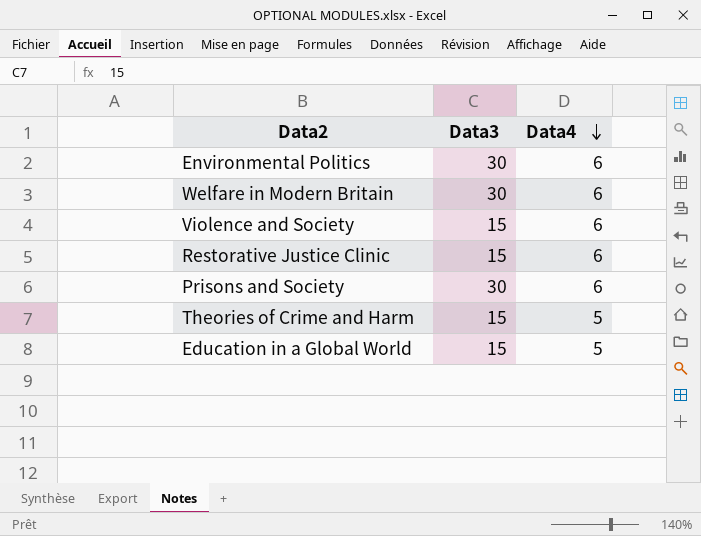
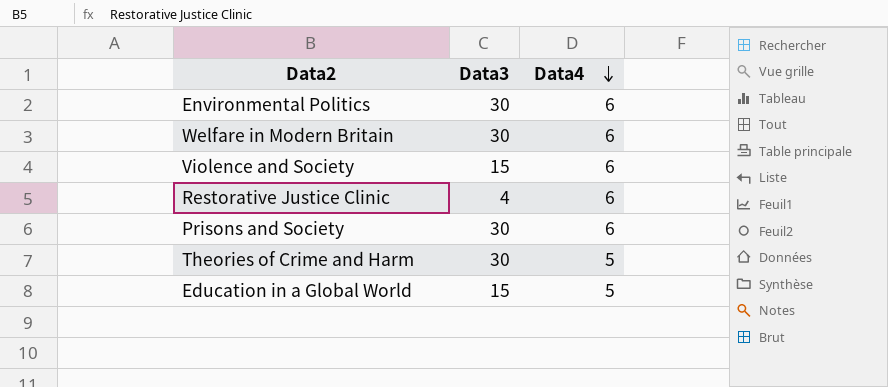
Restorative Justice Clinic | Data3: 15 -> 4
Theories of Crime and Harm | Data3: 15 -> 30

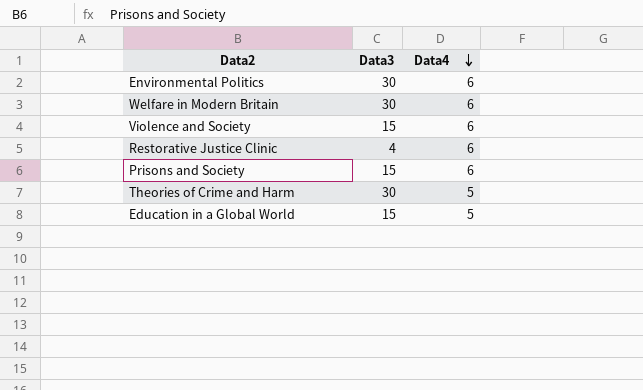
Prisons and Society | Data3: 30 -> 15

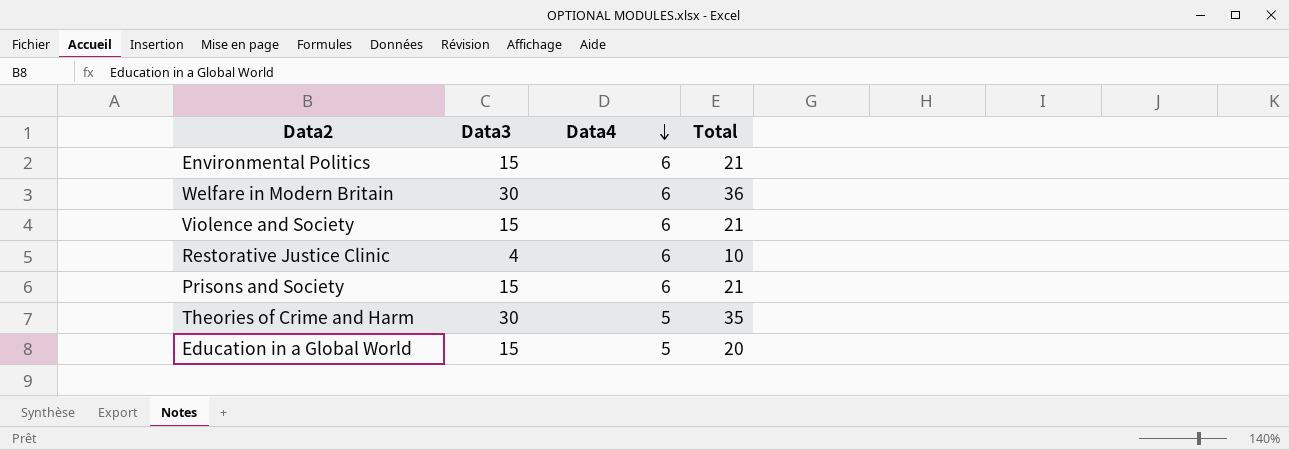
column Total | formula: none -> [Data3] + [Data4]
Environmental Politics | Data3: 30 -> 15

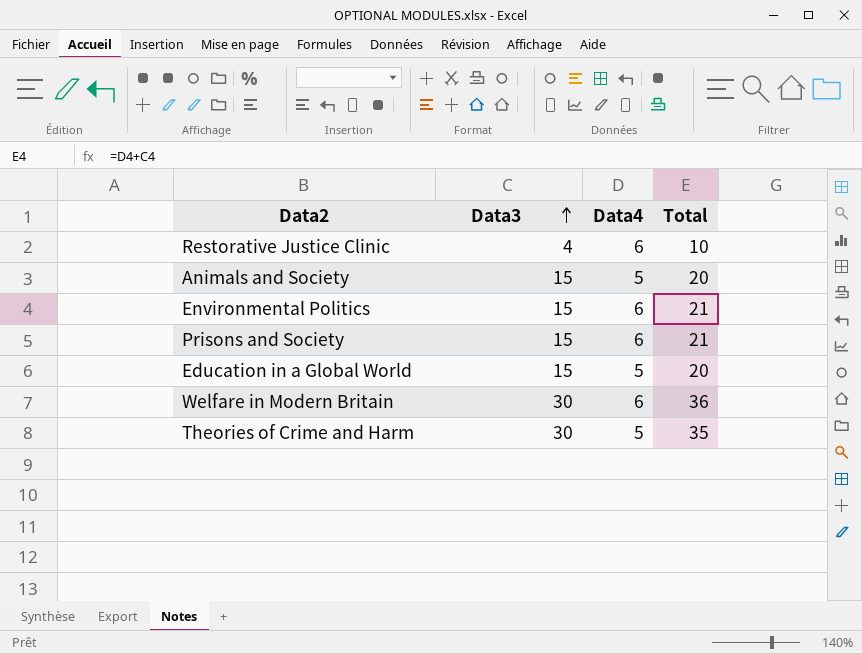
row order: Data4 descending -> Data3 ascending
row Violence and Society: 15 | 6 | 21 -> none
row Animals and Society: none -> 15 | 5 | 20

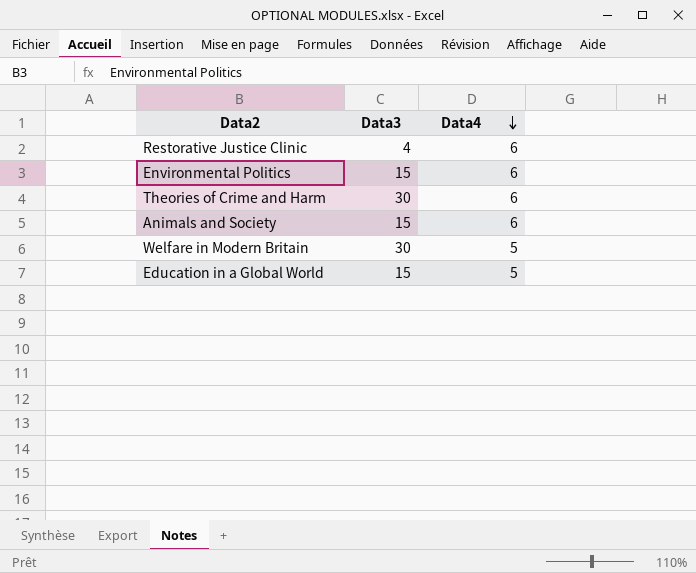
row order: Data3 ascending -> Data4 descending
column Total | formula: [Data3] + [Data4] -> none
row Prisons and Society: 15 | 6 | 21 -> none
Theories of Crime and Harm | Data4: 5 -> 6
Animals and Society | Data4: 5 -> 6
Welfare in Modern Britain | Data4: 6 -> 5

